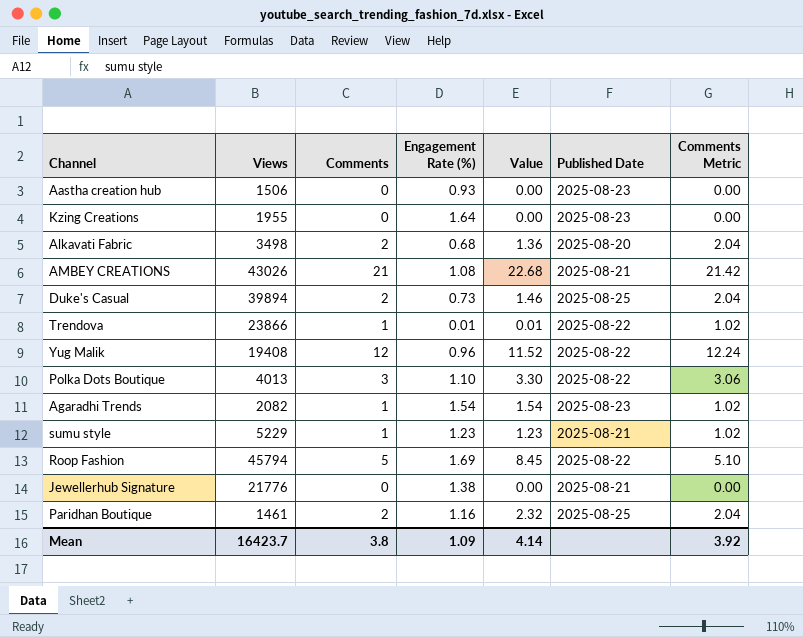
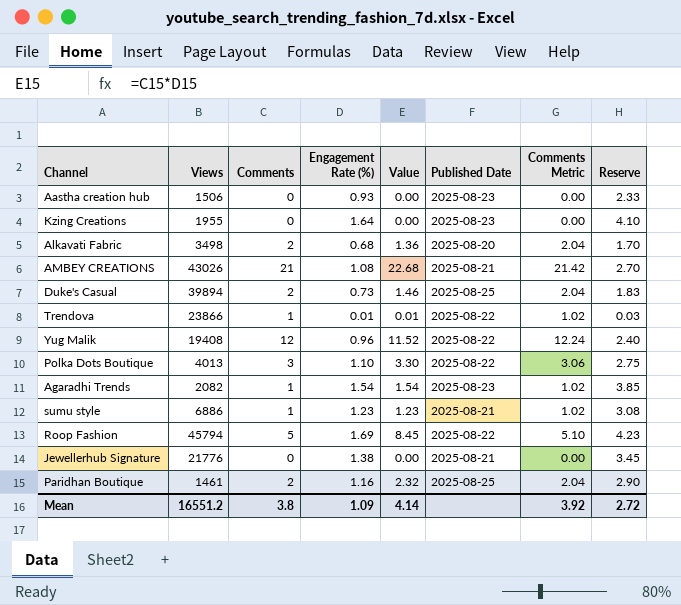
column Reserve | formula: none -> [Engagement Rate (%)] * 2.5
sumu style | Views: 5229 -> 6886
Mean | Views: 16423.7 -> 16551.2

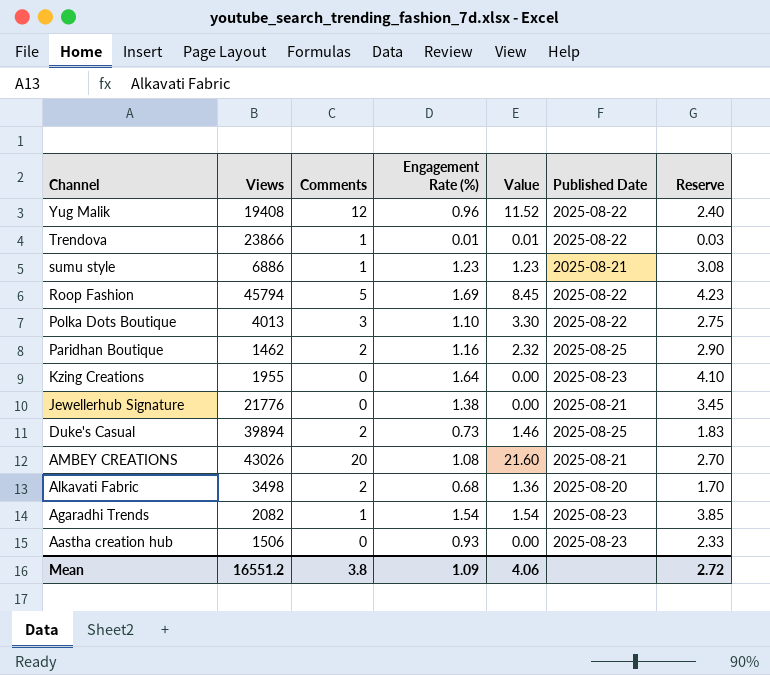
row order: none -> Channel descending
column Comments Metric | formula: [Comments] * 1.02 -> none
Paridhan Boutique | Views: 1461 -> 1462
AMBEY CREATIONS | Comments: 21 -> 20
AMBEY CREATIONS | Value: 22.68 -> 21.60
Mean | Value: 4.14 -> 4.06

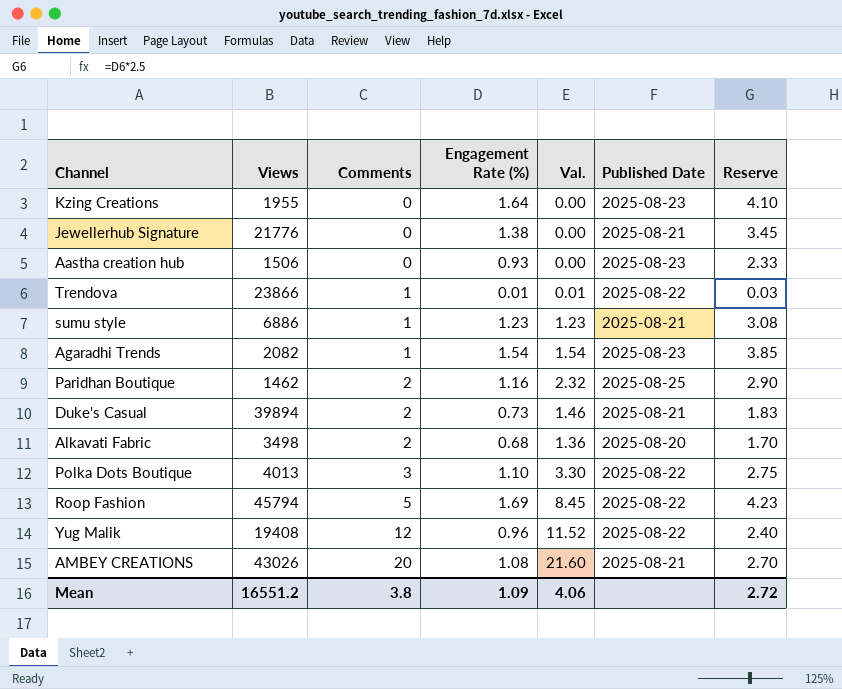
row order: Channel descending -> Comments ascending
column name: Value -> Val.
Duke's Casual | Published Date: 2025-08-25 -> 2025-08-21

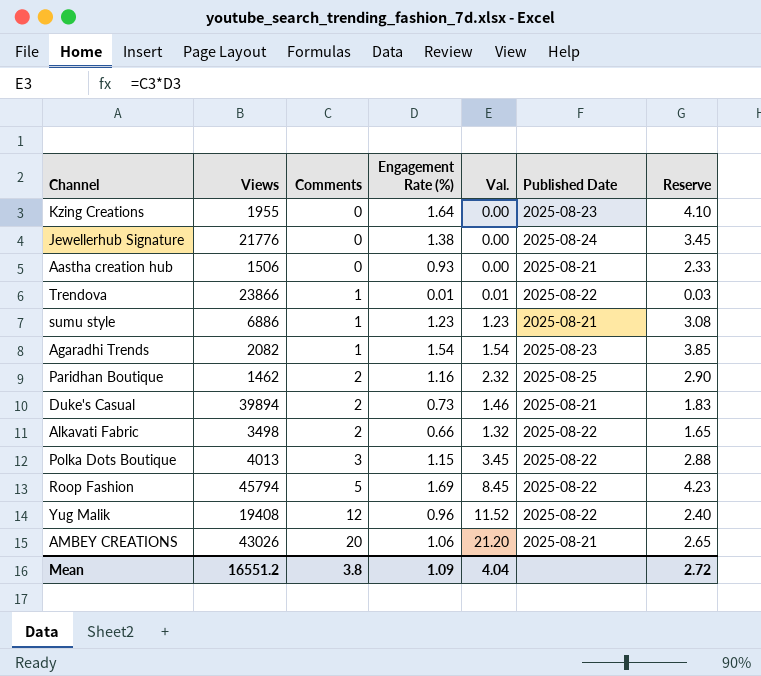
Jewellerhub Signature | Published Date: 2025-08-21 -> 2025-08-24
Aastha creation hub | Published Date: 2025-08-23 -> 2025-08-21
Alkavati Fabric | Engagement Rate (%): 0.68 -> 0.66
Alkavati Fabric | Val.: 1.36 -> 1.32
Alkavati Fabric | Published Date: 2025-08-20 -> 2025-08-22
Alkavati Fabric | Reserve: 1.70 -> 1.65
Polka Dots Boutique | Engagement Rate (%): 1.10 -> 1.15
Polka Dots Boutique | Val.: 3.30 -> 3.45
Polka Dots Boutique | Reserve: 2.75 -> 2.88
AMBEY CREATIONS | Engagement Rate (%): 1.08 -> 1.06
AMBEY CREATIONS | Val.: 21.60 -> 21.20
AMBEY CREATIONS | Reserve: 2.70 -> 2.65
Mean | Val.: 4.06 -> 4.04

